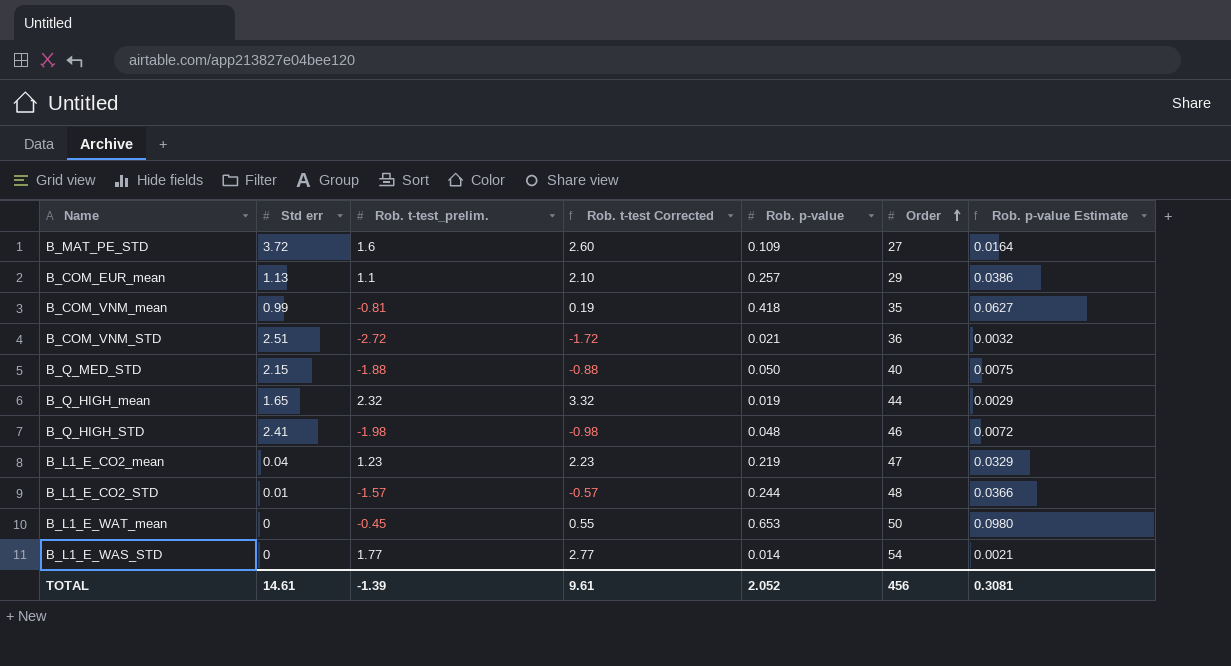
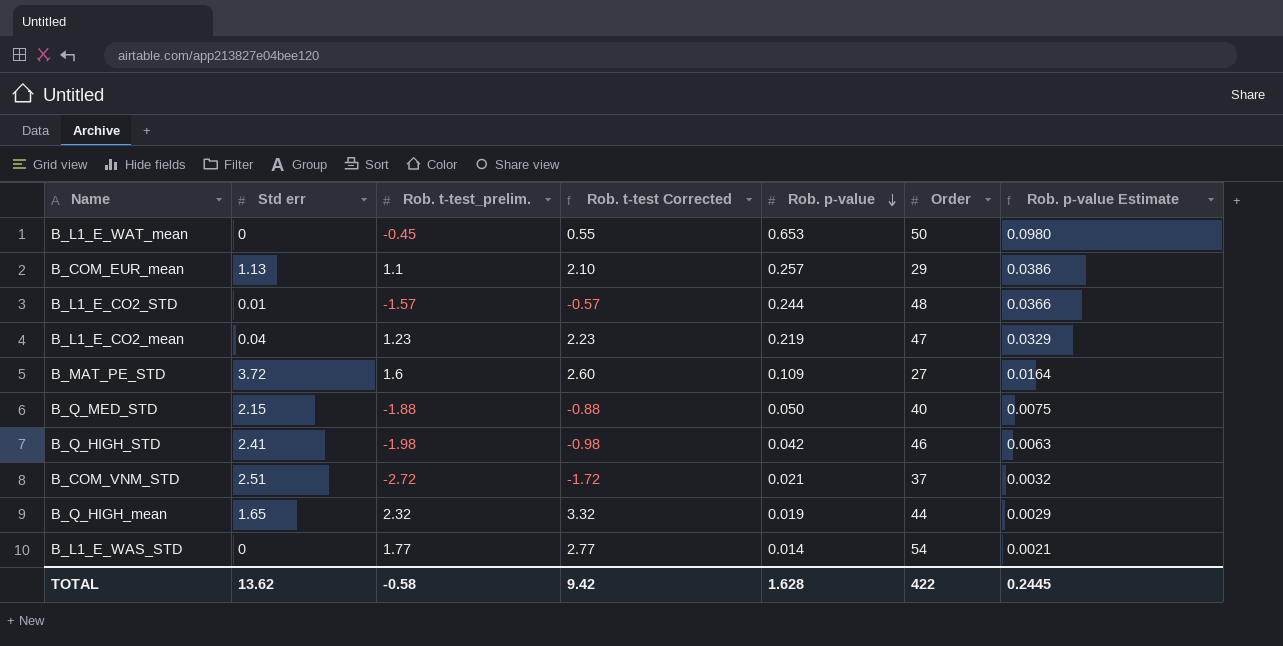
row order: Order ascending -> Rob. p-value descending
row B_COM_VNM_mean: 0.99 | -0.81 | 0.19 | 0.418 | 35 | 0.0627 -> none
B_Q_HIGH_STD | Rob. p-value: 0.048 -> 0.042
B_Q_HIGH_STD | Rob. p-value Estimate: 0.0072 -> 0.0063
B_COM_VNM_STD | Order: 36 -> 37
TOTAL | Std err: 14.61 -> 13.62
TOTAL | Rob. t-test_prelim.: -1.39 -> -0.58
TOTAL | Rob. t-test Corrected: 9.61 -> 9.42
TOTAL | Rob. p-value: 2.052 -> 1.628
TOTAL | Order: 456 -> 422
TOTAL | Rob. p-value Estimate: 0.3081 -> 0.2445

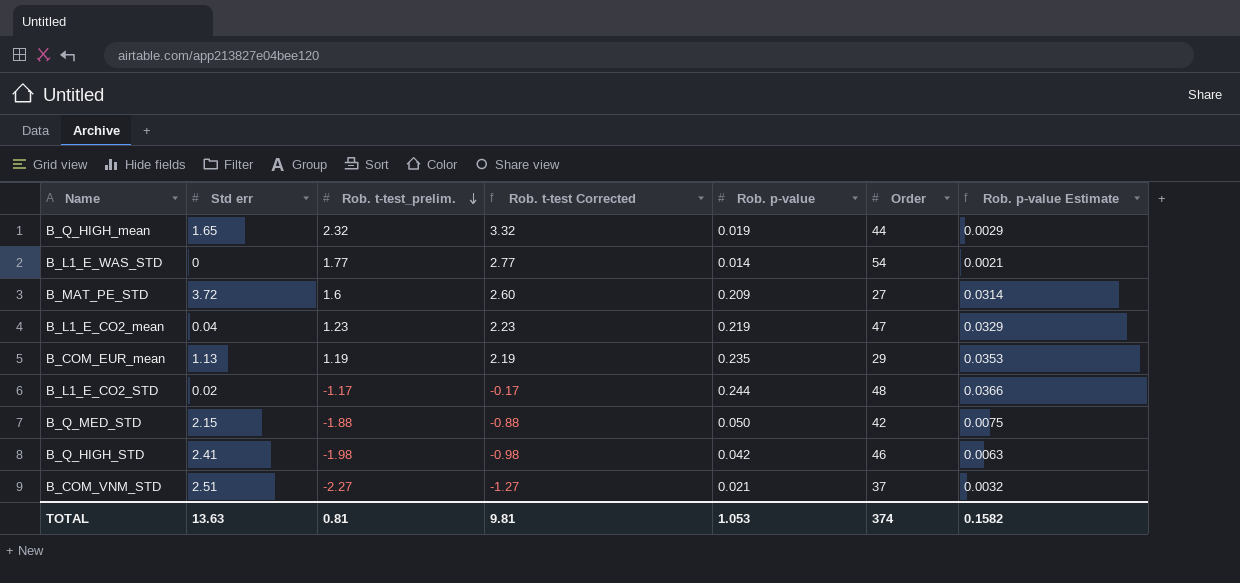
row order: Rob. p-value descending -> Rob. t-test_prelim. descending
row B_L1_E_WAT_mean: 0 | -0.45 | 0.55 | 0.653 | 50 | 0.0980 -> none
B_MAT_PE_STD | Rob. p-value: 0.109 -> 0.209
B_MAT_PE_STD | Rob. p-value Estimate: 0.0164 -> 0.0314
B_COM_EUR_mean | Rob. t-test_prelim.: 1.1 -> 1.19
B_COM_EUR_mean | Rob. t-test Corrected: 2.10 -> 2.19
B_COM_EUR_mean | Rob. p-value: 0.257 -> 0.235
B_COM_EUR_mean | Rob. p-value Estimate: 0.0386 -> 0.0353
B_L1_E_CO2_STD | Std err: 0.01 -> 0.02
B_L1_E_CO2_STD | Rob. t-test_prelim.: -1.57 -> -1.17
B_L1_E_CO2_STD | Rob. t-test Corrected: -0.57 -> -0.17
B_Q_MED_STD | Order: 40 -> 42
B_COM_VNM_STD | Rob. t-test_prelim.: -2.72 -> -2.27
B_COM_VNM_STD | Rob. t-test Corrected: -1.72 -> -1.27
TOTAL | Std err: 13.62 -> 13.63
TOTAL | Rob. t-test_prelim.: -0.58 -> 0.81
TOTAL | Rob. t-test Corrected: 9.42 -> 9.81
TOTAL | Rob. p-value: 1.628 -> 1.053
TOTAL | Order: 422 -> 374
TOTAL | Rob. p-value Estimate: 0.2445 -> 0.1582

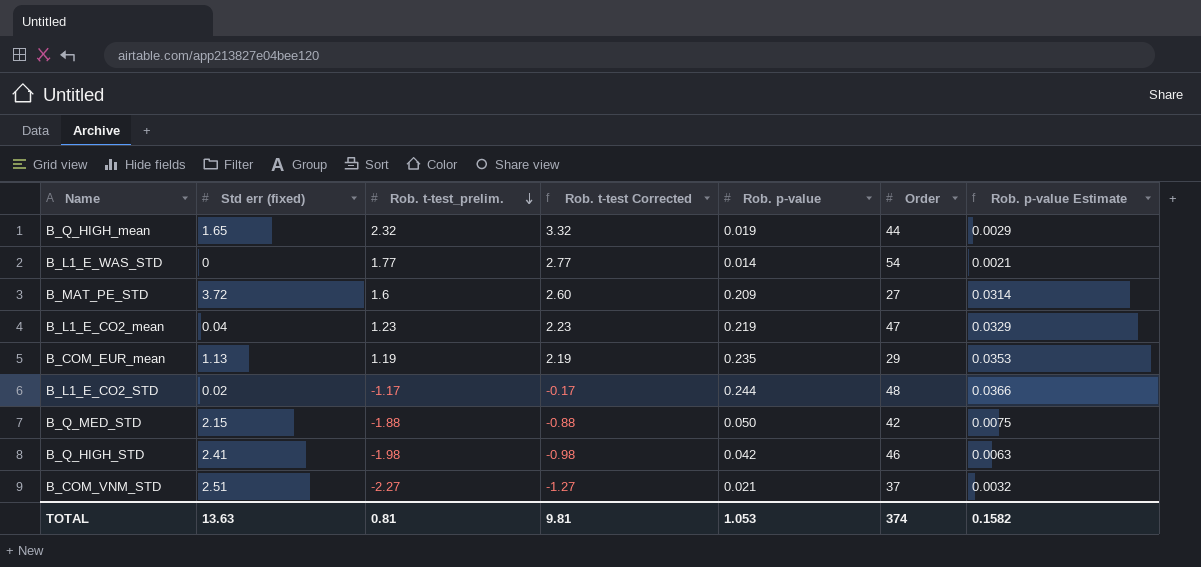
column name: Std err -> Std err (fixed)

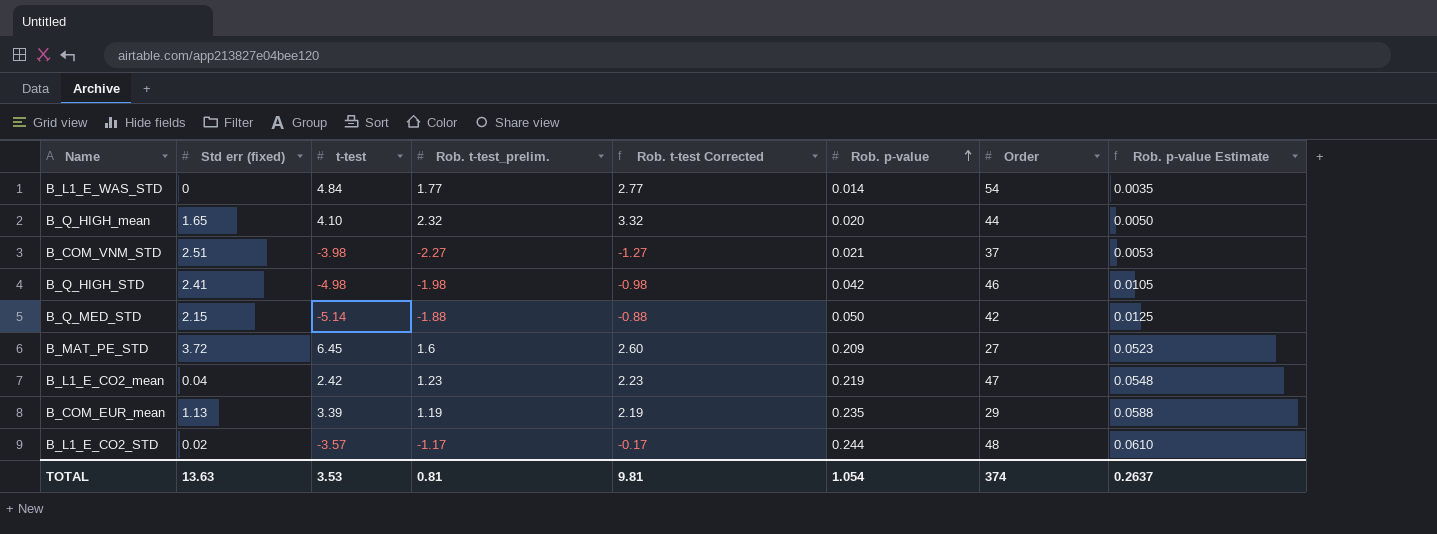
row order: Rob. t-test_prelim. descending -> Rob. p-value ascending
column t-test | position: none -> 3
column Rob. p-value Estimate | formula: [Rob. p-value] * 0.15 -> [Rob. p-value] * 0.25
B_Q_HIGH_mean | Rob. p-value: 0.019 -> 0.020
TOTAL | Rob. p-value: 1.053 -> 1.054
TOTAL | Rob. p-value Estimate: 0.1582 -> 0.2637

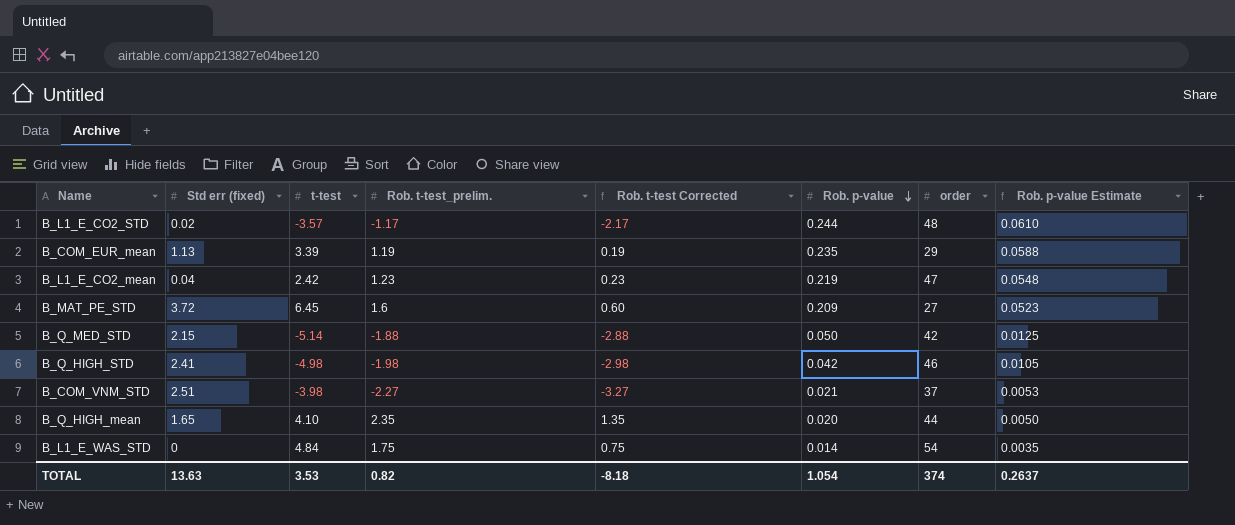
row order: Rob. p-value ascending -> Rob. p-value descending
column Rob. t-test Corrected | formula: [Rob. t-test_prelim.] + 1 -> [Rob. t-test_prelim.] - 1
column name: Order -> order
B_Q_HIGH_mean | Rob. t-test_prelim.: 2.32 -> 2.35
B_L1_E_WAS_STD | Rob. t-test_prelim.: 1.77 -> 1.75
TOTAL | Rob. t-test_prelim.: 0.81 -> 0.82
TOTAL | Rob. t-test Corrected: 9.81 -> -8.18

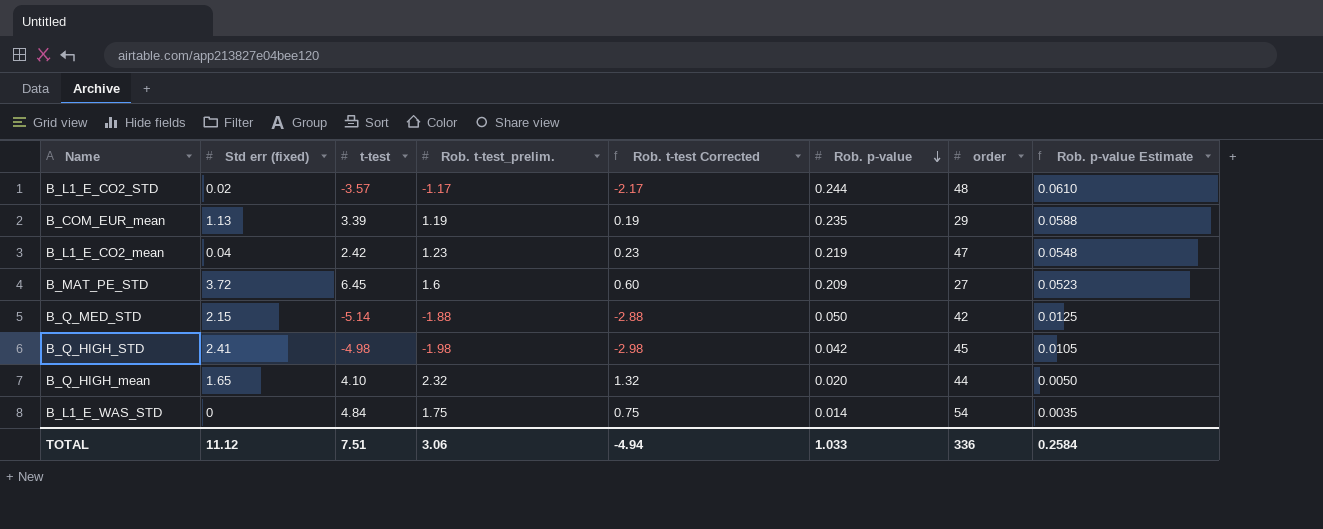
row B_COM_VNM_STD: 2.51 | -3.98 | -2.27 | -3.27 | 0.021 | 37 | 0.0053 -> none
B_Q_HIGH_STD | order: 46 -> 45
B_Q_HIGH_mean | Rob. t-test_prelim.: 2.35 -> 2.32
B_Q_HIGH_mean | Rob. t-test Corrected: 1.35 -> 1.32
TOTAL | Std err (fixed): 13.63 -> 11.12
TOTAL | t-test: 3.53 -> 7.51
TOTAL | Rob. t-test_prelim.: 0.82 -> 3.06
TOTAL | Rob. t-test Corrected: -8.18 -> -4.94
TOTAL | Rob. p-value: 1.054 -> 1.033
TOTAL | order: 374 -> 336
TOTAL | Rob. p-value Estimate: 0.2637 -> 0.2584

